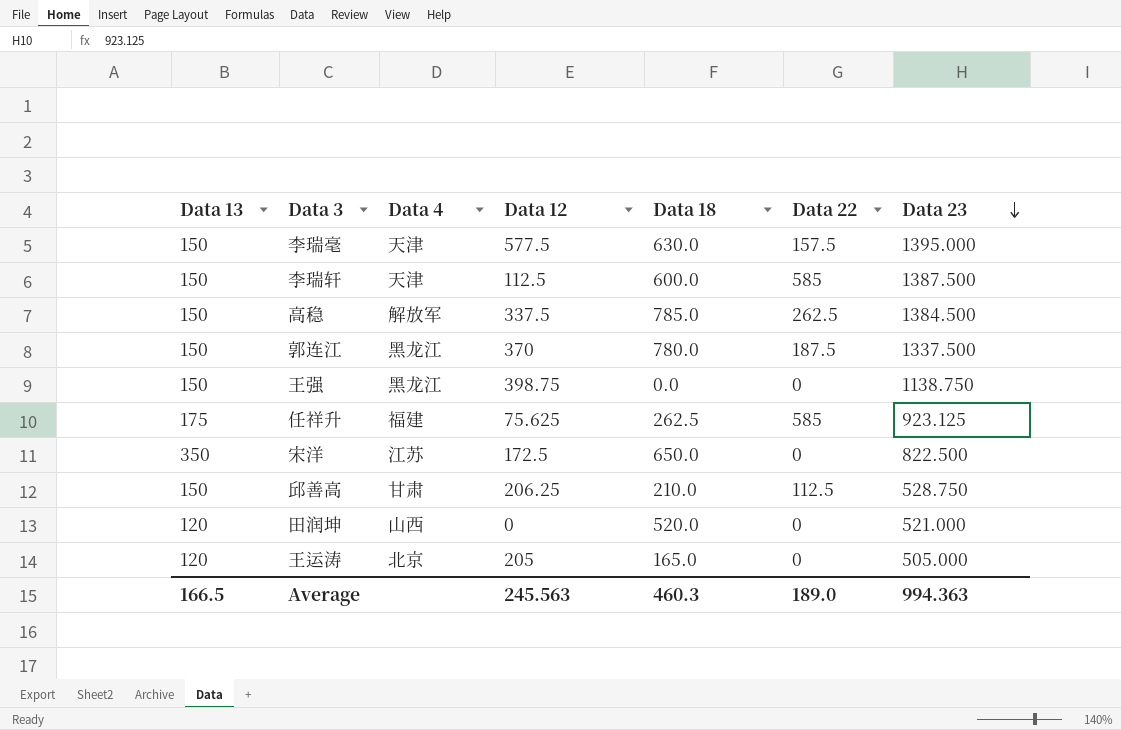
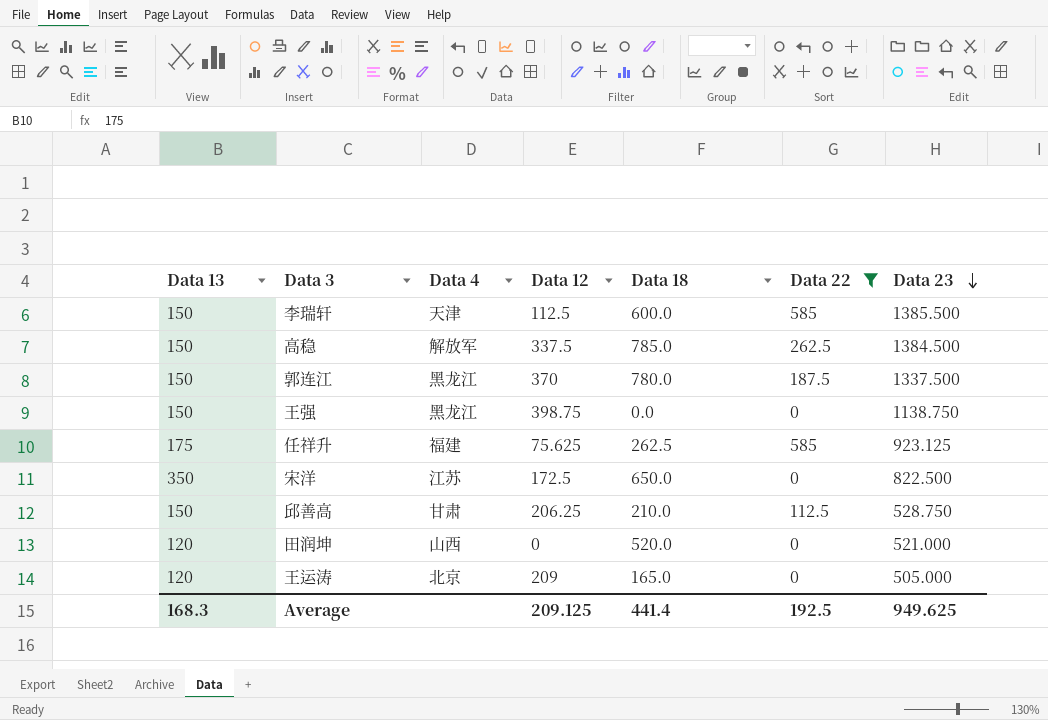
filter: none -> Data 22 != 157.5
李瑞轩 | Data 23: 1387.500 -> 1385.500
王运涛 | Data 12: 205 -> 209
Average | Data 13: 166.5 -> 168.3
Average | Data 12: 245.563 -> 209.125
Average | Data 18: 460.3 -> 441.4
Average | Data 22: 189.0 -> 192.5
Average | Data 23: 994.363 -> 949.625

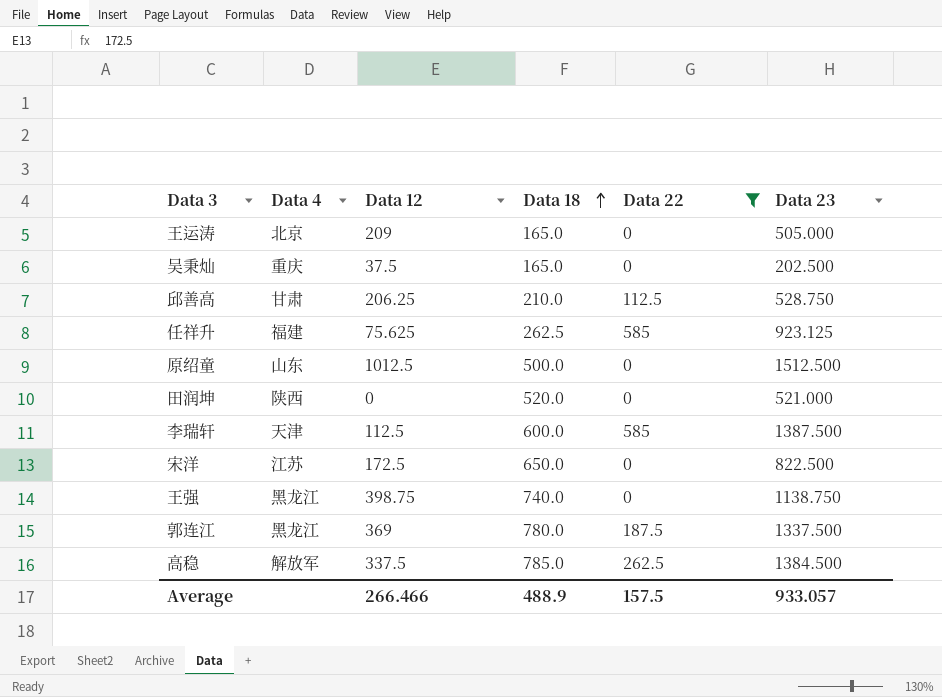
row order: Data 23 descending -> Data 18 ascending
column Data 13 | position: 1 -> none
row 吴秉灿: none -> 重庆 | 37.5 | 165.0 | 0 | 202.500
row 原绍童: none -> 山东 | 1012.5 | 500.0 | 0 | 1512.500
田润坤 | Data 4: 山西 -> 陕西
李瑞轩 | Data 23: 1385.500 -> 1387.500
王强 | Data 18: 0.0 -> 740.0
郭连江 | Data 12: 370 -> 369
Average | Data 12: 209.125 -> 266.466
Average | Data 18: 441.4 -> 488.9
Average | Data 22: 192.5 -> 157.5
Average | Data 23: 949.625 -> 933.057

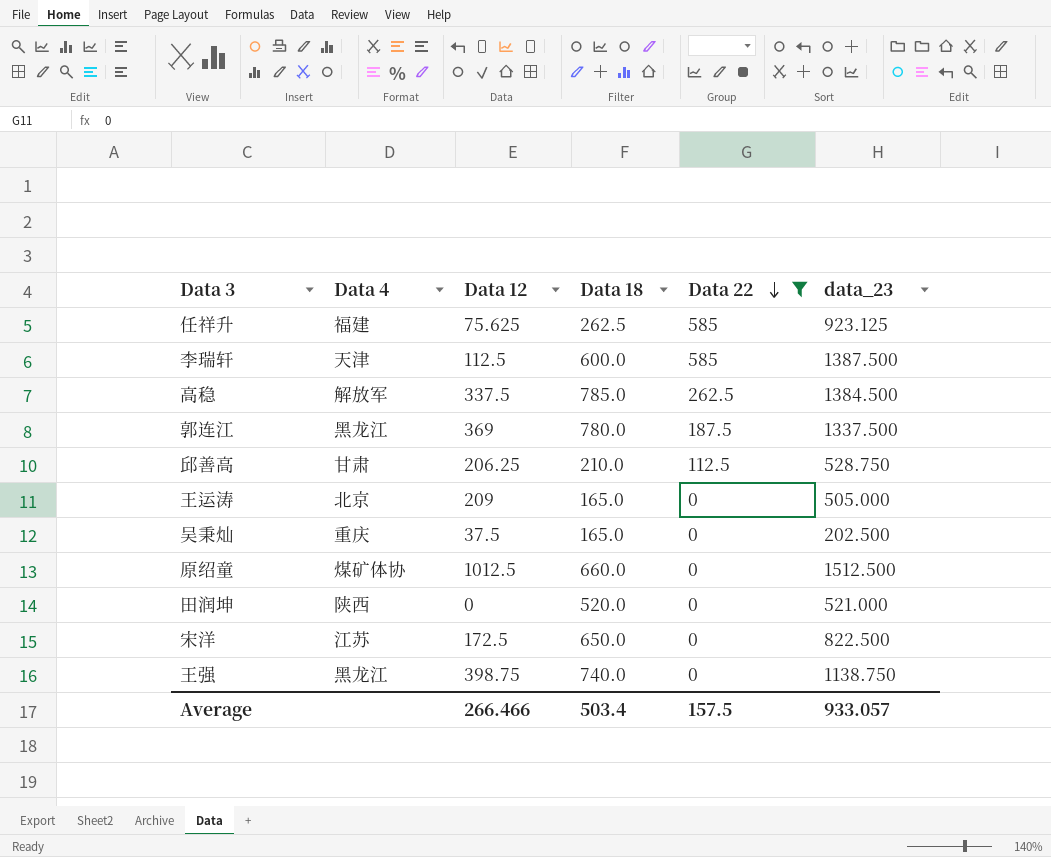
row order: Data 18 ascending -> Data 22 descending
column name: Data 23 -> data_23
原绍童 | Data 4: 山东 -> 煤矿体协
原绍童 | Data 18: 500.0 -> 660.0
Average | Data 18: 488.9 -> 503.4

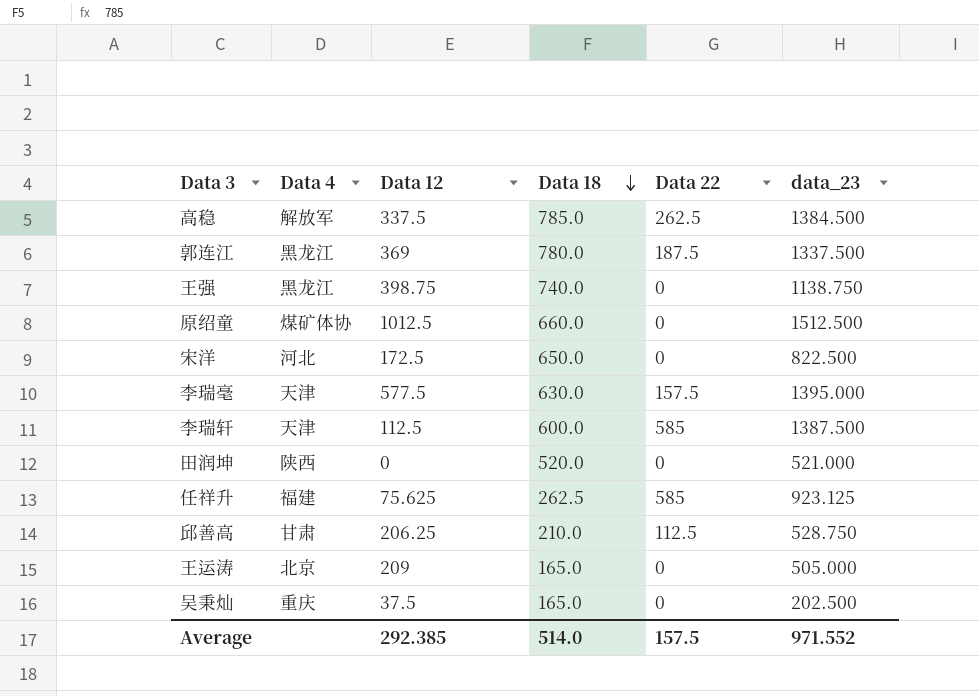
filter: Data 22 != 157.5 -> none
row order: Data 22 descending -> Data 18 descending
宋洋 | Data 4: 江苏 -> 河北
Average | Data 12: 266.466 -> 292.385
Average | Data 18: 503.4 -> 514.0
Average | data_23: 933.057 -> 971.552

